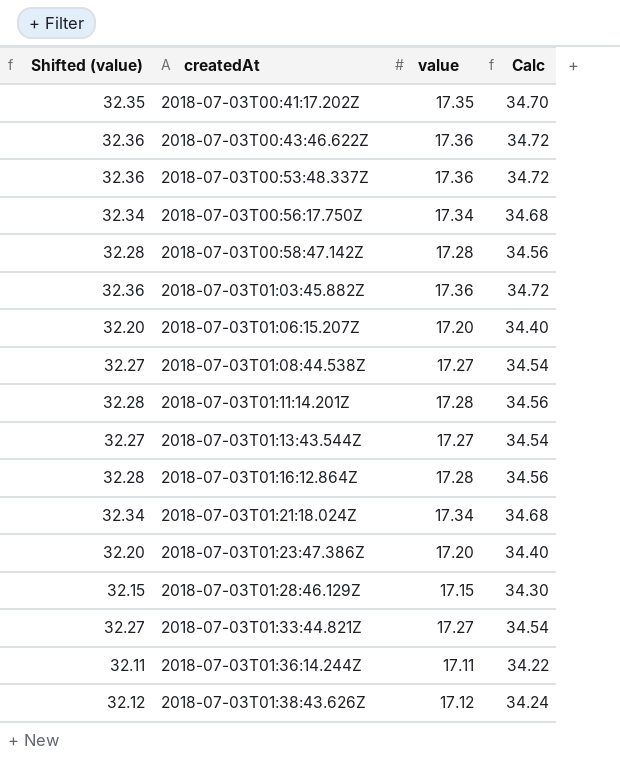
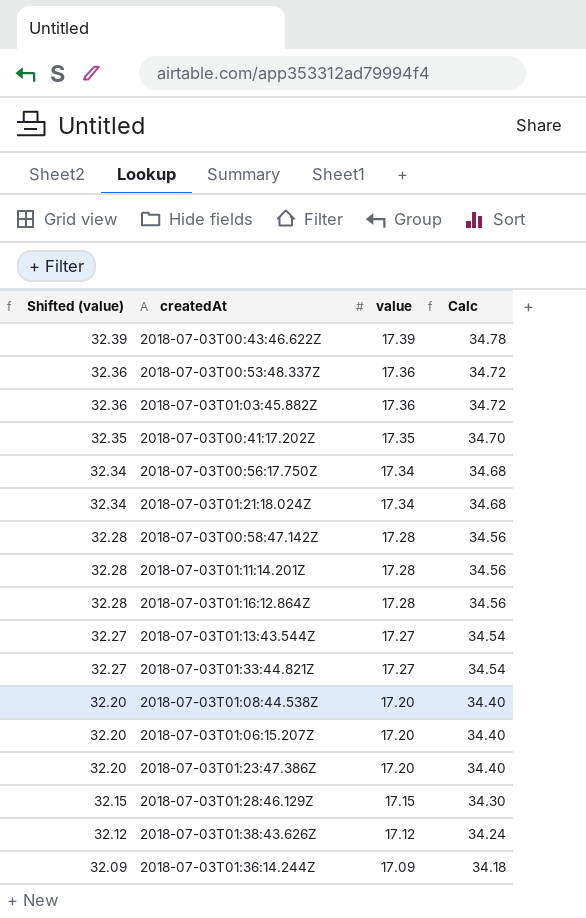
row order: createdAt ascending -> Shifted (value) descending
2018-07-03T00:43:46.622Z | Shifted (value): 32.36 -> 32.39
2018-07-03T00:43:46.622Z | value: 17.36 -> 17.39
2018-07-03T00:43:46.622Z | Calc: 34.72 -> 34.78
2018-07-03T01:08:44.538Z | Shifted (value): 32.27 -> 32.20
2018-07-03T01:08:44.538Z | value: 17.27 -> 17.20
2018-07-03T01:08:44.538Z | Calc: 34.54 -> 34.40
2018-07-03T01:36:14.244Z | Shifted (value): 32.11 -> 32.09
2018-07-03T01:36:14.244Z | value: 17.11 -> 17.09
2018-07-03T01:36:14.244Z | Calc: 34.22 -> 34.18

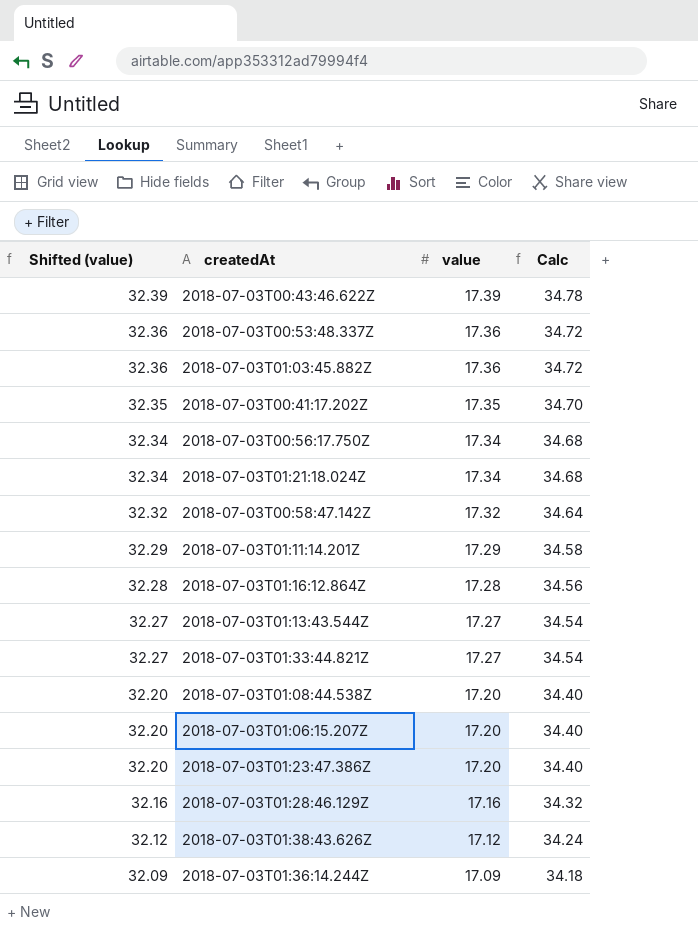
2018-07-03T00:58:47.142Z | Shifted (value): 32.28 -> 32.32
2018-07-03T00:58:47.142Z | value: 17.28 -> 17.32
2018-07-03T00:58:47.142Z | Calc: 34.56 -> 34.64
2018-07-03T01:11:14.201Z | Shifted (value): 32.28 -> 32.29
2018-07-03T01:11:14.201Z | value: 17.28 -> 17.29
2018-07-03T01:11:14.201Z | Calc: 34.56 -> 34.58
2018-07-03T01:28:46.129Z | Shifted (value): 32.15 -> 32.16
2018-07-03T01:28:46.129Z | value: 17.15 -> 17.16
2018-07-03T01:28:46.129Z | Calc: 34.30 -> 34.32

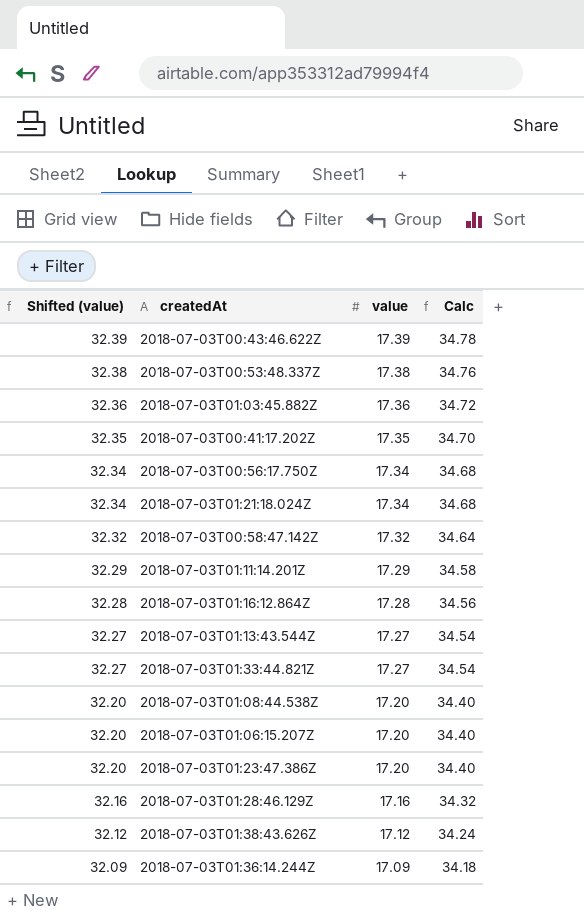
2018-07-03T00:53:48.337Z | Shifted (value): 32.36 -> 32.38
2018-07-03T00:53:48.337Z | value: 17.36 -> 17.38
2018-07-03T00:53:48.337Z | Calc: 34.72 -> 34.76

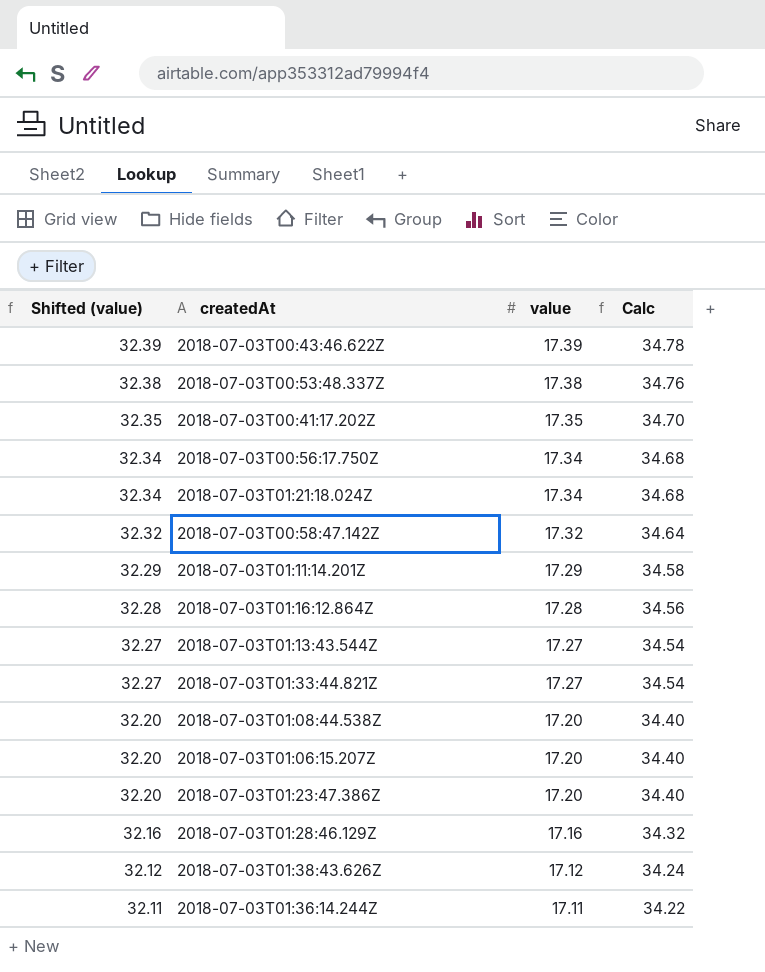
row 2018-07-03T01:03:45.882Z: 32.36 | 17.36 | 34.72 -> none
2018-07-03T01:36:14.244Z | Shifted (value): 32.09 -> 32.11
2018-07-03T01:36:14.244Z | value: 17.09 -> 17.11
2018-07-03T01:36:14.244Z | Calc: 34.18 -> 34.22

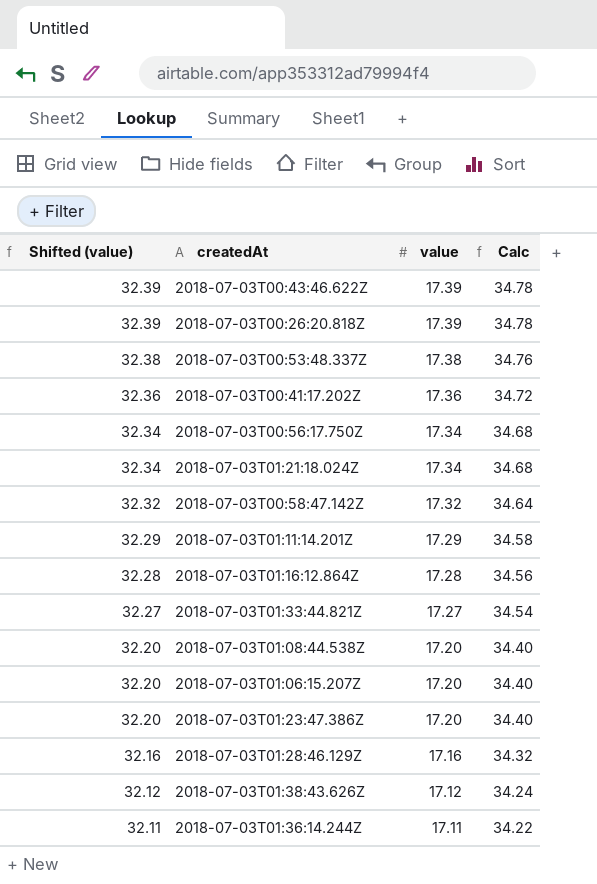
row 2018-07-03T01:13:43.544Z: 32.27 | 17.27 | 34.54 -> none
row 2018-07-03T00:26:20.818Z: none -> 32.39 | 17.39 | 34.78
2018-07-03T00:41:17.202Z | Shifted (value): 32.35 -> 32.36
2018-07-03T00:41:17.202Z | value: 17.35 -> 17.36
2018-07-03T00:41:17.202Z | Calc: 34.70 -> 34.72

